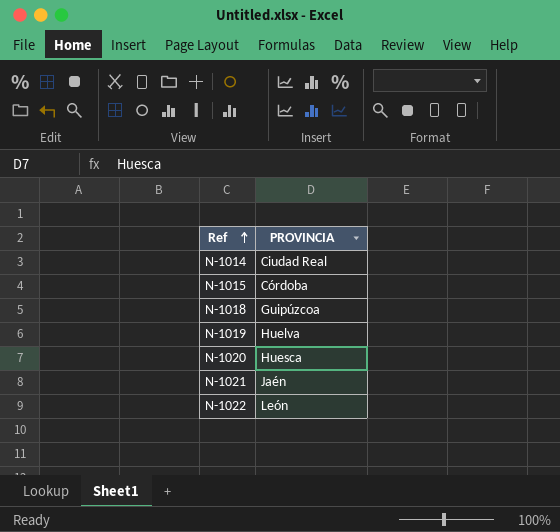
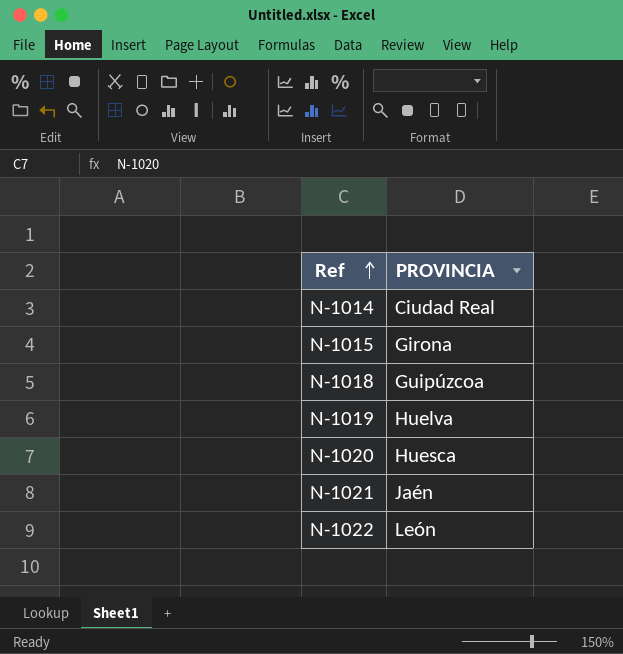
N-1015 | PROVINCIA: Córdoba -> Girona

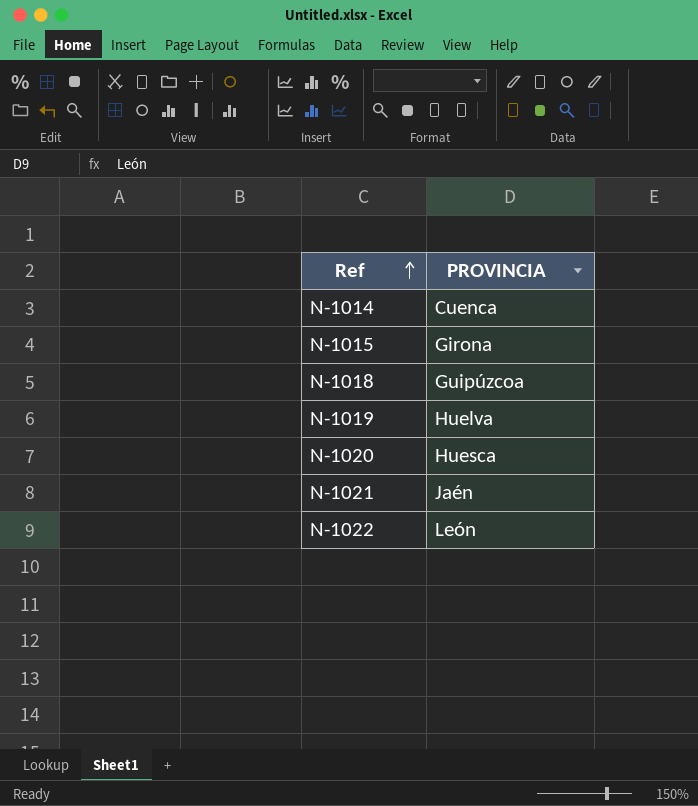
N-1014 | PROVINCIA: Ciudad Real -> Cuenca

